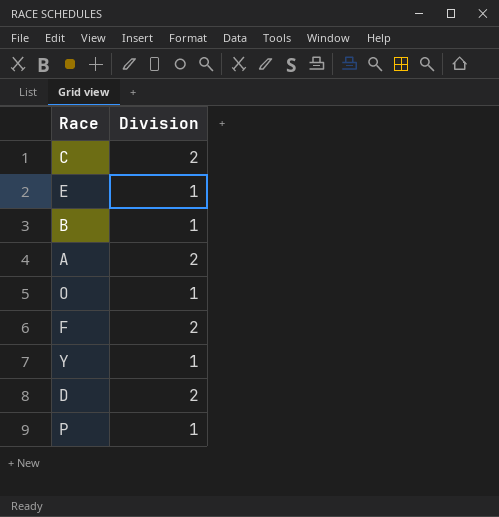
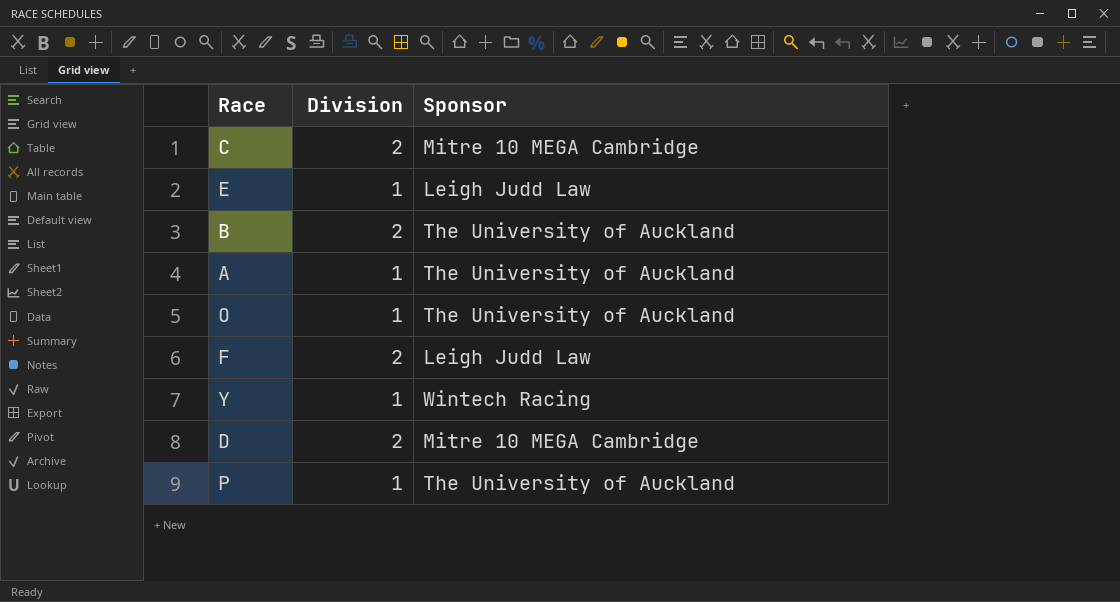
column Sponsor | position: none -> 3
B | Division: 1 -> 2
A | Division: 2 -> 1

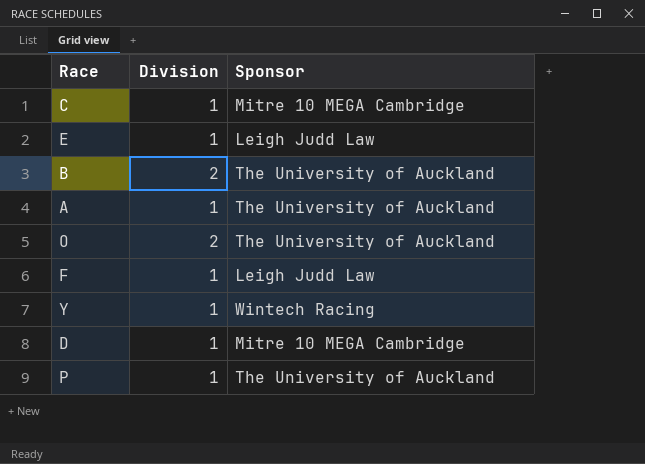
C | Division: 2 -> 1
O | Division: 1 -> 2
F | Division: 2 -> 1
D | Division: 2 -> 1

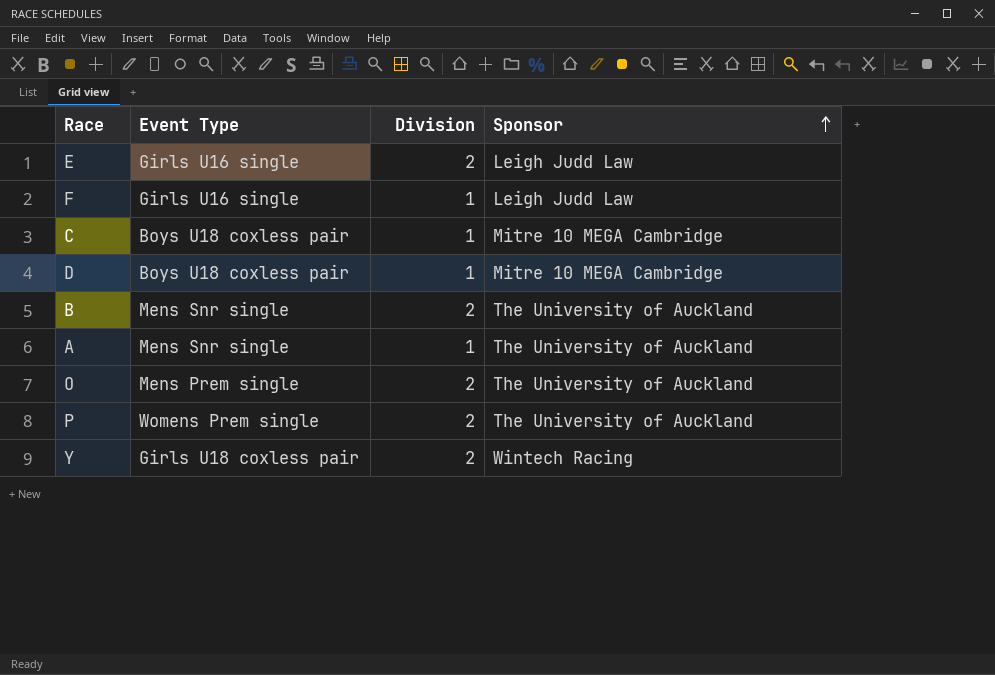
row order: none -> Sponsor ascending
column Event Type | position: none -> 2
E | Division: 1 -> 2
P | Division: 1 -> 2
Y | Division: 1 -> 2

